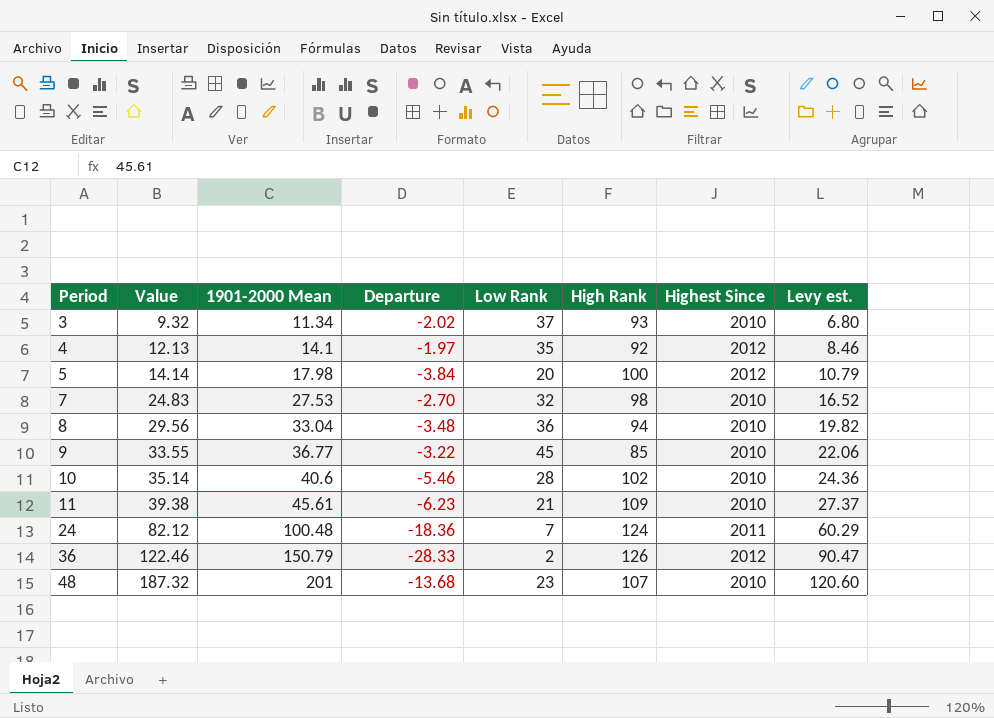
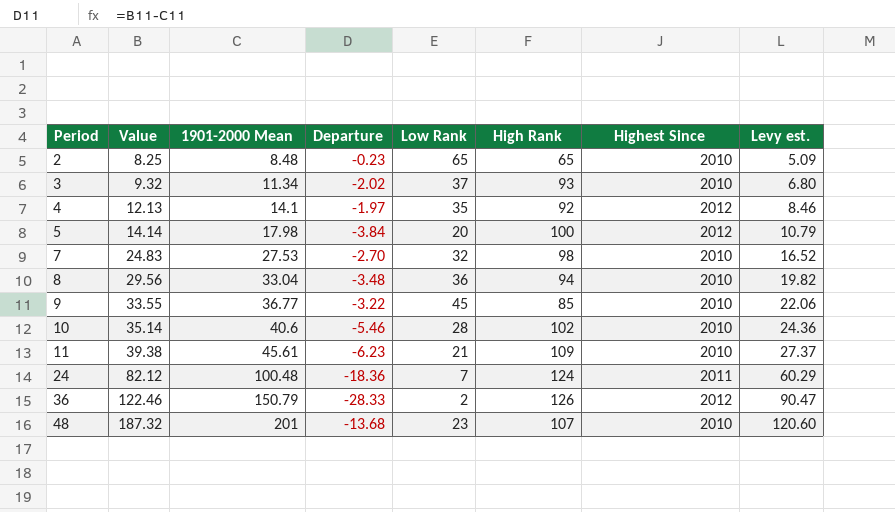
row 2: none -> 8.25 | 8.48 | -0.23 | 65 | 65 | 2010 | 5.09

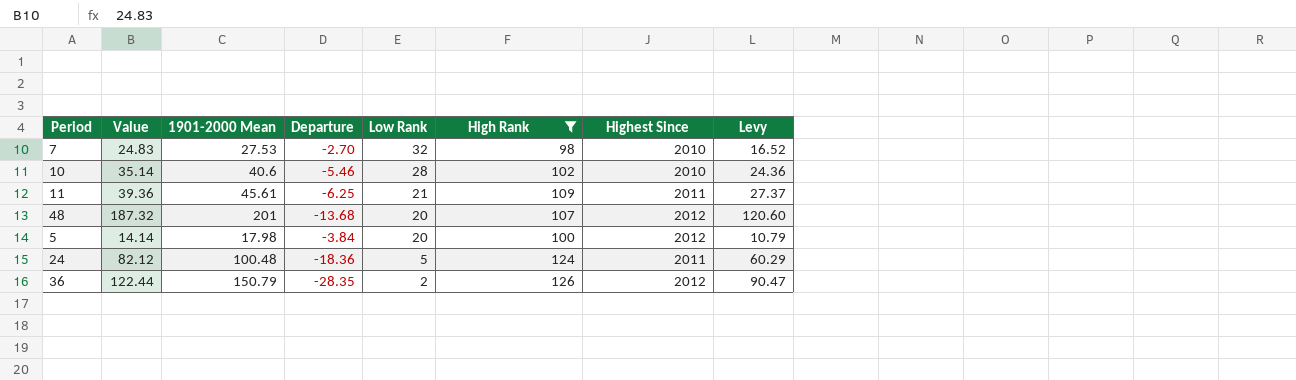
filter: none -> High Rank >= 98
row order: Period ascending -> Low Rank descending
column name: Levy est. -> Levy
11 | Value: 39.38 -> 39.36
11 | Departure: -6.23 -> -6.25
11 | Highest Since: 2010 -> 2011
48 | Low Rank: 23 -> 20
48 | Highest Since: 2010 -> 2012
24 | Low Rank: 7 -> 5
36 | Value: 122.46 -> 122.44
36 | Departure: -28.33 -> -28.35

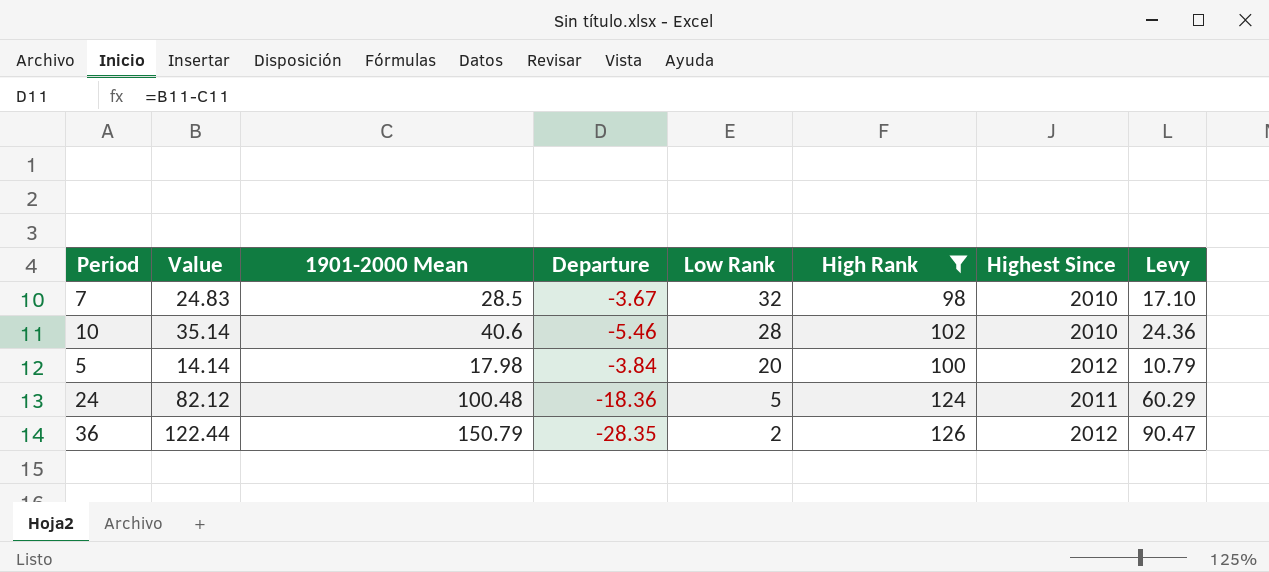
row 11: 39.36 | 45.61 | -6.25 | 21 | 109 | 2011 | 27.37 -> none
row 48: 187.32 | 201 | -13.68 | 20 | 107 | 2012 | 120.60 -> none
7 | 1901-2000 Mean: 27.53 -> 28.5
7 | Departure: -2.70 -> -3.67
7 | Levy: 16.52 -> 17.10

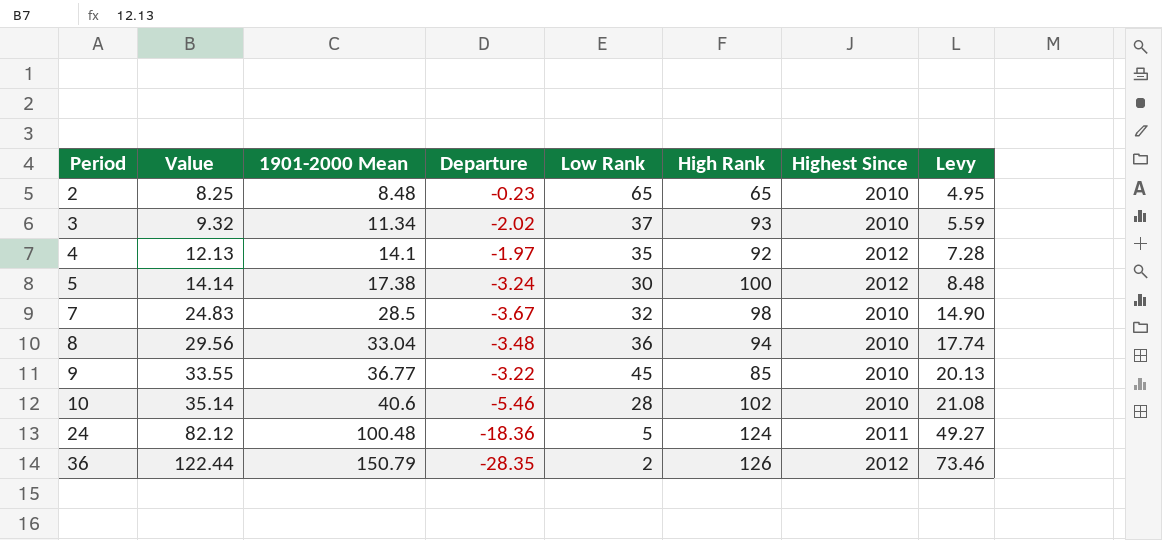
filter: High Rank >= 98 -> none
row order: Low Rank descending -> Period ascending
column Levy | formula: [1901-2000 Mean] * 0.6 -> [Value] * 0.6
5 | 1901-2000 Mean: 17.98 -> 17.38
5 | Departure: -3.84 -> -3.24
5 | Low Rank: 20 -> 30

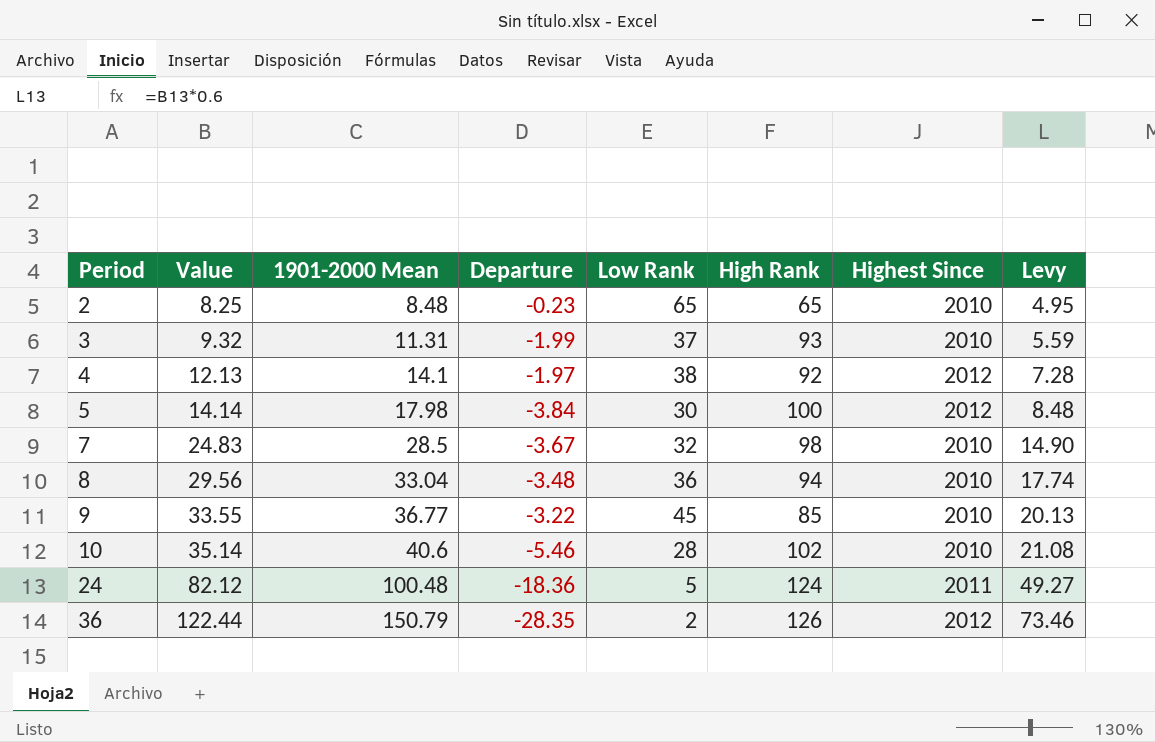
3 | 1901-2000 Mean: 11.34 -> 11.31
3 | Departure: -2.02 -> -1.99
4 | Low Rank: 35 -> 38
5 | 1901-2000 Mean: 17.38 -> 17.98
5 | Departure: -3.24 -> -3.84

